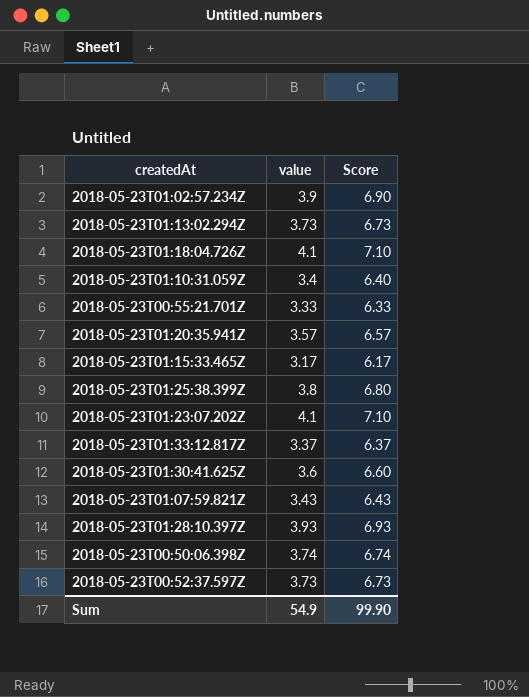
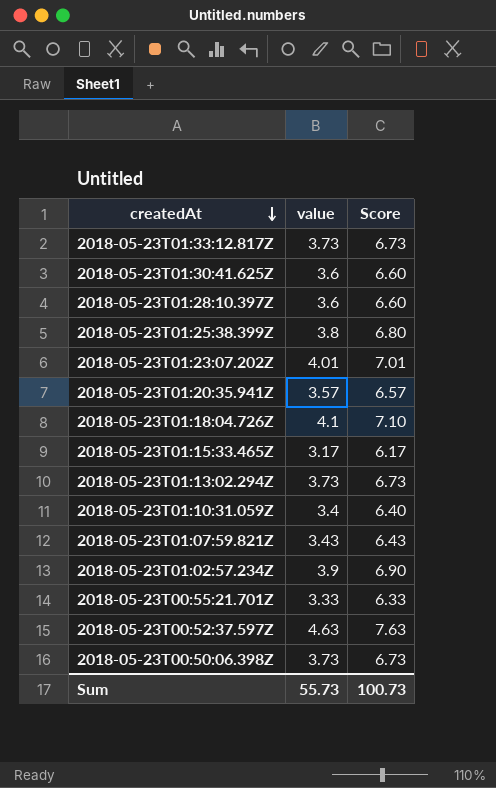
row order: none -> createdAt descending
2018-05-23T01:33:12.817Z | value: 3.37 -> 3.73
2018-05-23T01:33:12.817Z | Score: 6.37 -> 6.73
2018-05-23T01:28:10.397Z | value: 3.93 -> 3.6
2018-05-23T01:28:10.397Z | Score: 6.93 -> 6.60
2018-05-23T01:23:07.202Z | value: 4.1 -> 4.01
2018-05-23T01:23:07.202Z | Score: 7.10 -> 7.01
2018-05-23T00:52:37.597Z | value: 3.73 -> 4.63
2018-05-23T00:52:37.597Z | Score: 6.73 -> 7.63
2018-05-23T00:50:06.398Z | value: 3.74 -> 3.73
2018-05-23T00:50:06.398Z | Score: 6.74 -> 6.73
Sum | value: 54.9 -> 55.73
Sum | Score: 99.90 -> 100.73

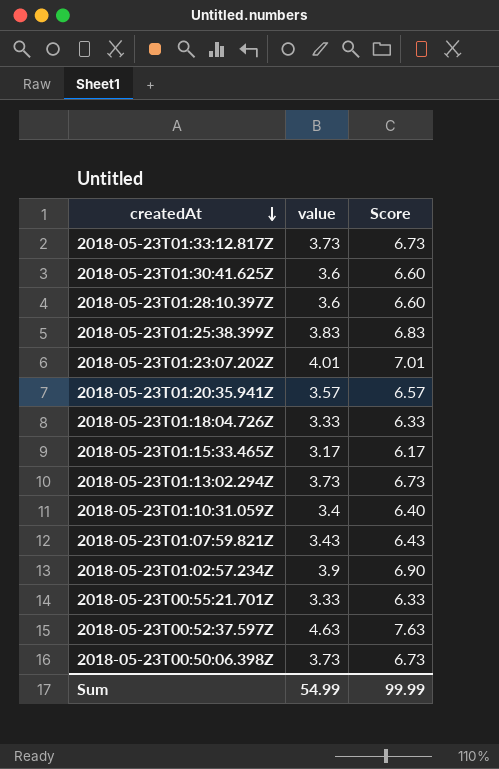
2018-05-23T01:25:38.399Z | value: 3.8 -> 3.83
2018-05-23T01:25:38.399Z | Score: 6.80 -> 6.83
2018-05-23T01:18:04.726Z | value: 4.1 -> 3.33
2018-05-23T01:18:04.726Z | Score: 7.10 -> 6.33
Sum | value: 55.73 -> 54.99
Sum | Score: 100.73 -> 99.99

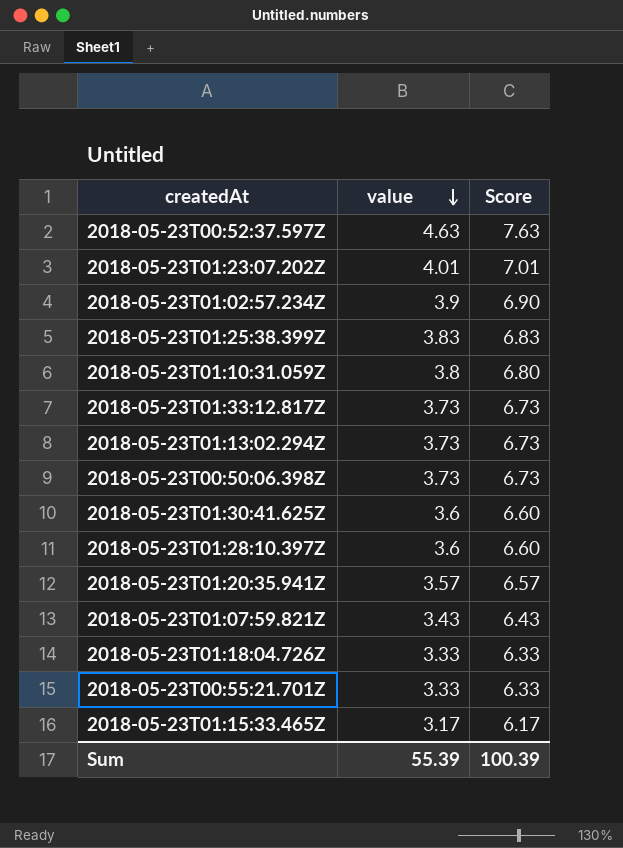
row order: createdAt descending -> value descending
2018-05-23T01:10:31.059Z | value: 3.4 -> 3.8
2018-05-23T01:10:31.059Z | Score: 6.40 -> 6.80
Sum | value: 54.99 -> 55.39
Sum | Score: 99.99 -> 100.39

